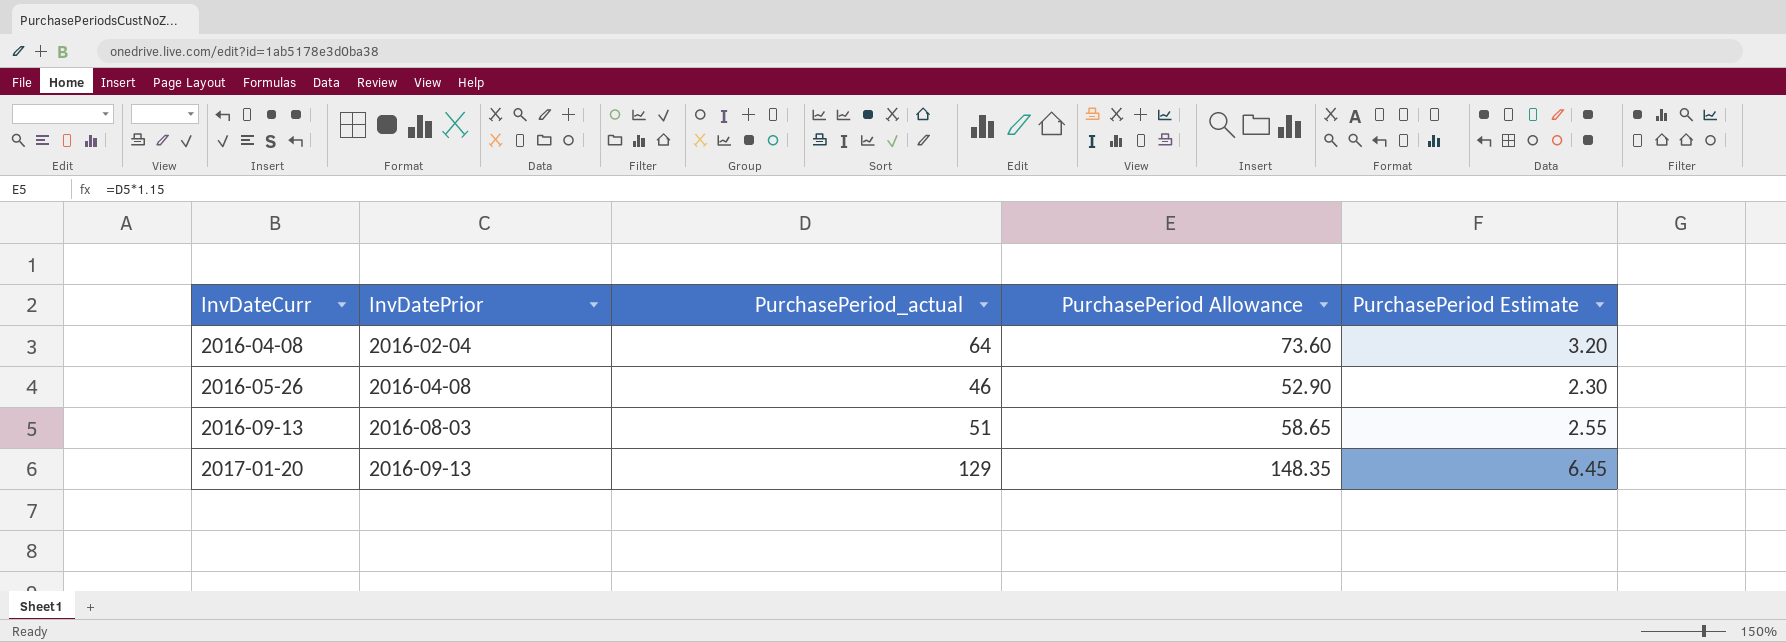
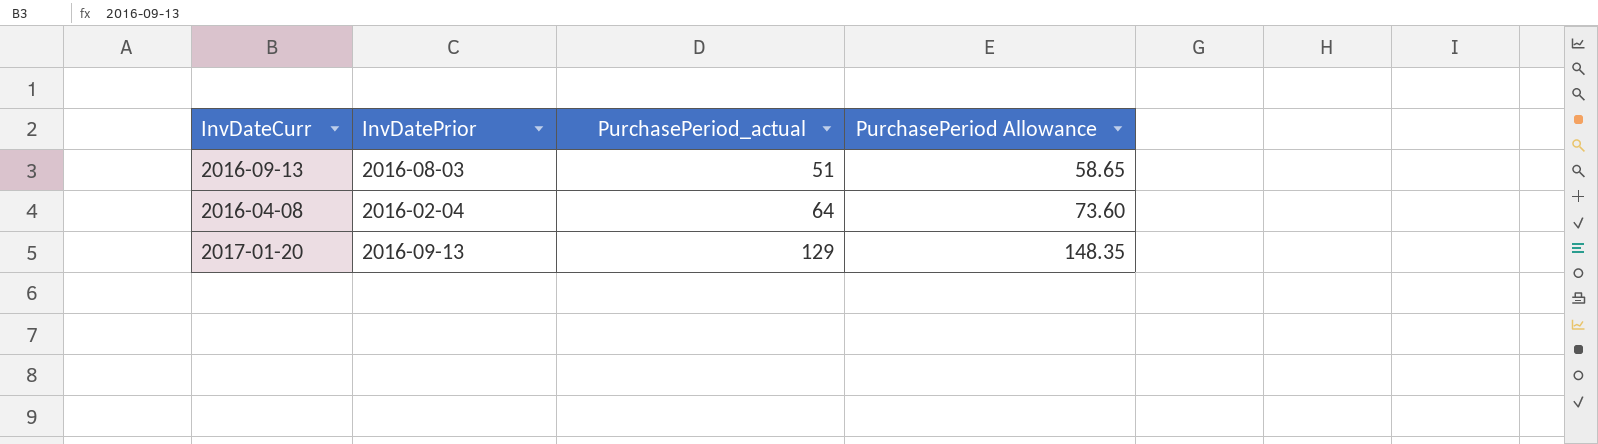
row order: InvDateCurr ascending -> PurchasePeriod_actual ascending
column PurchasePeriod Estimate | formula: [PurchasePeriod_actual] * 0.05 -> none
row 2016-05-26: 2016-04-08 | 46 | 52.90 | 2.30 -> none

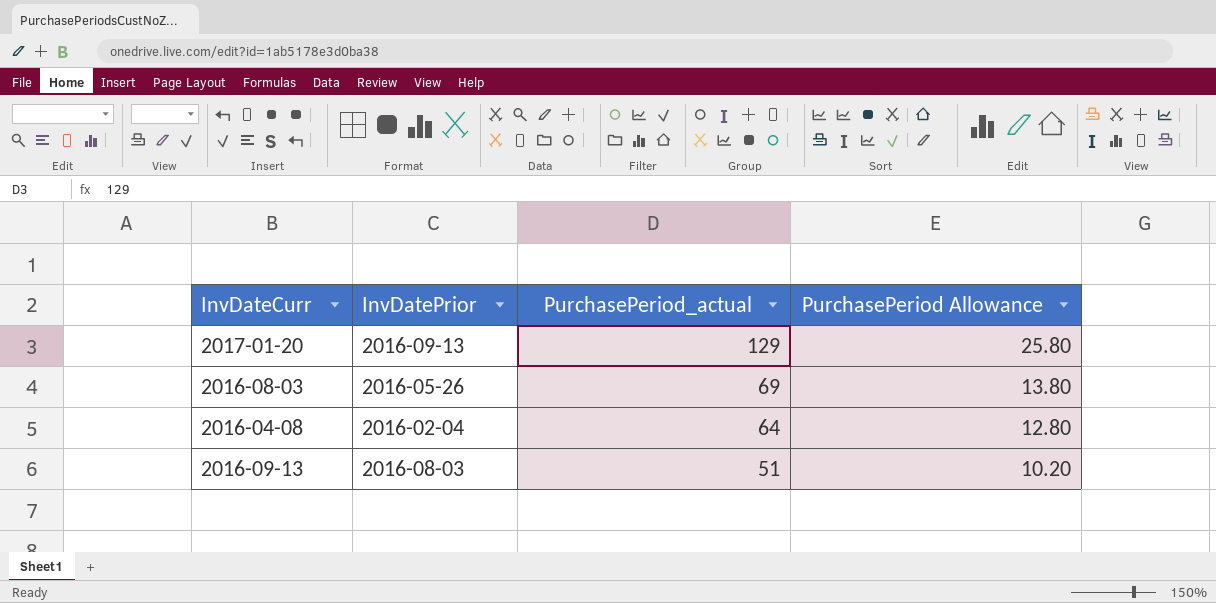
row order: PurchasePeriod_actual ascending -> PurchasePeriod_actual descending
column PurchasePeriod Allowance | formula: [PurchasePeriod_actual] * 1.15 -> [PurchasePeriod_actual] * 0.2
row 2016-08-03: none -> 2016-05-26 | 69 | 13.80

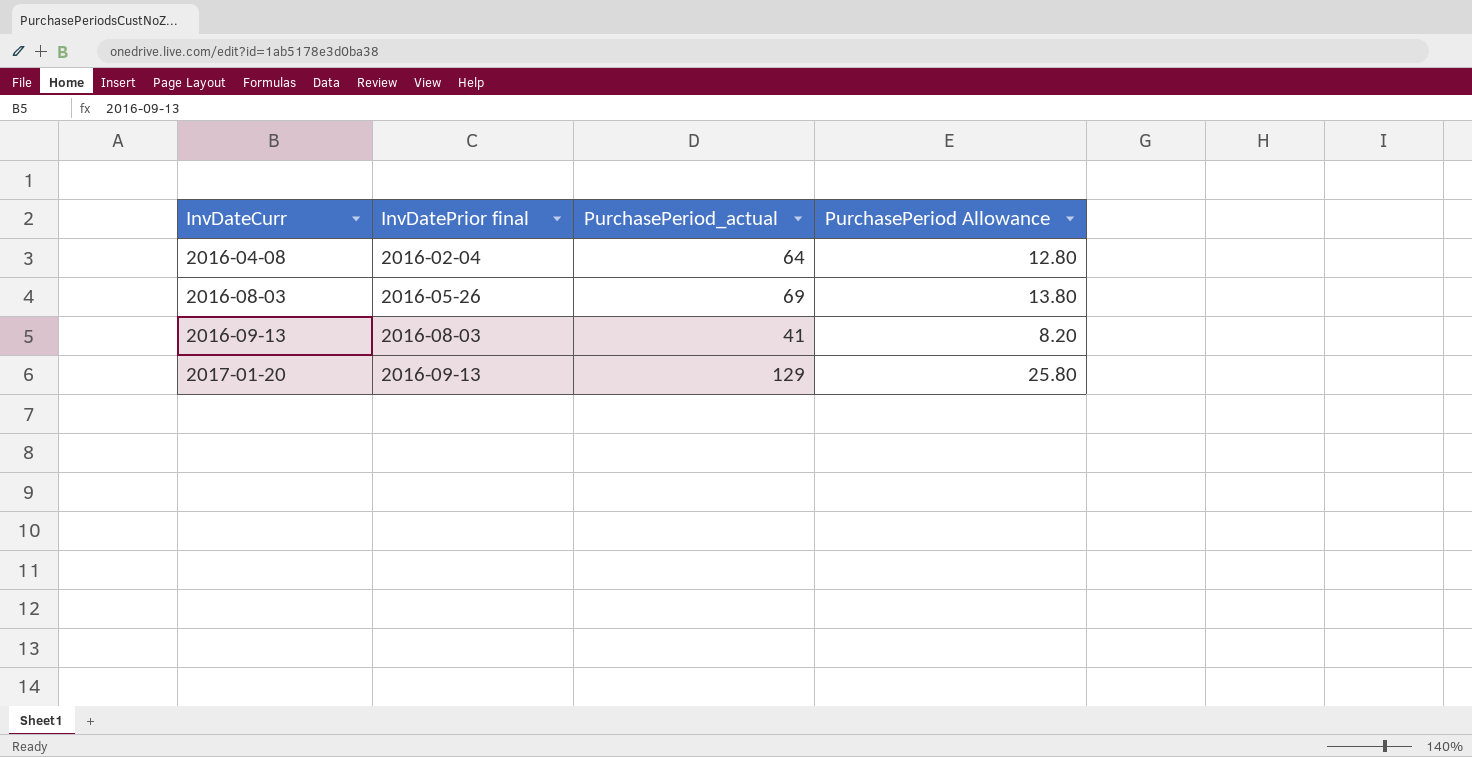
row order: PurchasePeriod_actual descending -> InvDateCurr ascending
column name: InvDatePrior -> InvDatePrior final
2016-09-13 | PurchasePeriod_actual: 51 -> 41
2016-09-13 | PurchasePeriod Allowance: 10.20 -> 8.20

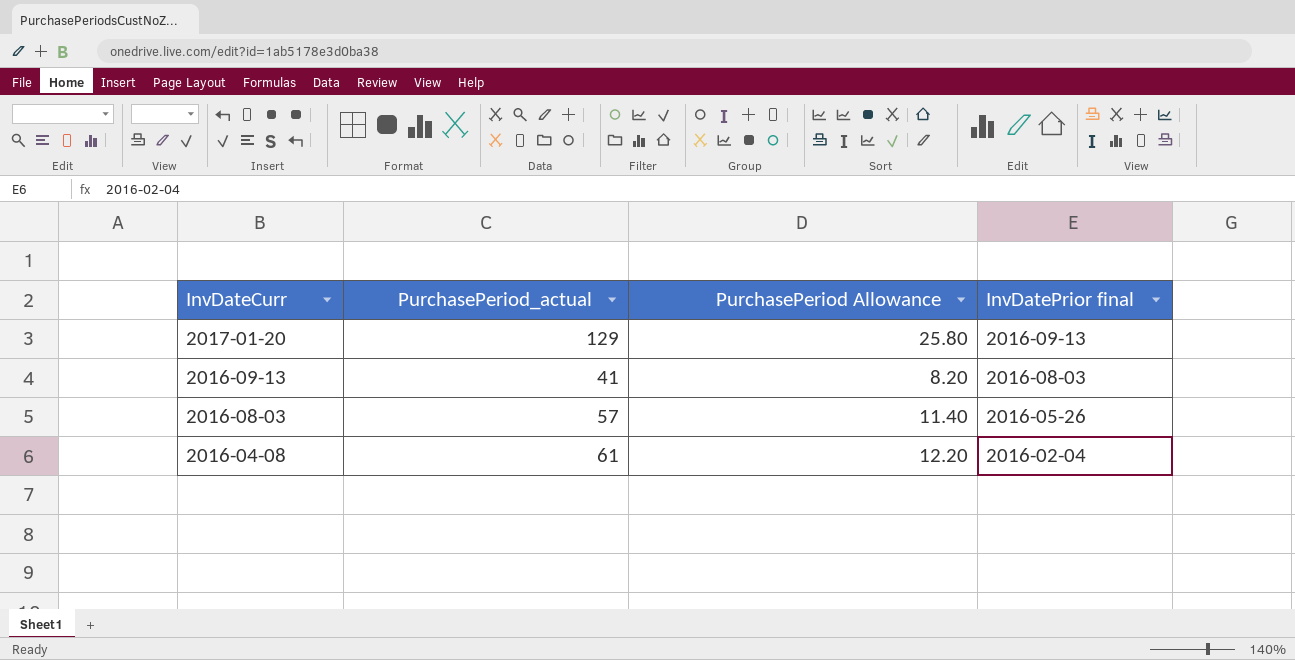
row order: InvDateCurr ascending -> InvDateCurr descending
column InvDatePrior final | position: 2 -> 4
2016-08-03 | PurchasePeriod_actual: 69 -> 57
2016-08-03 | PurchasePeriod Allowance: 13.80 -> 11.40
2016-04-08 | PurchasePeriod_actual: 64 -> 61
2016-04-08 | PurchasePeriod Allowance: 12.80 -> 12.20

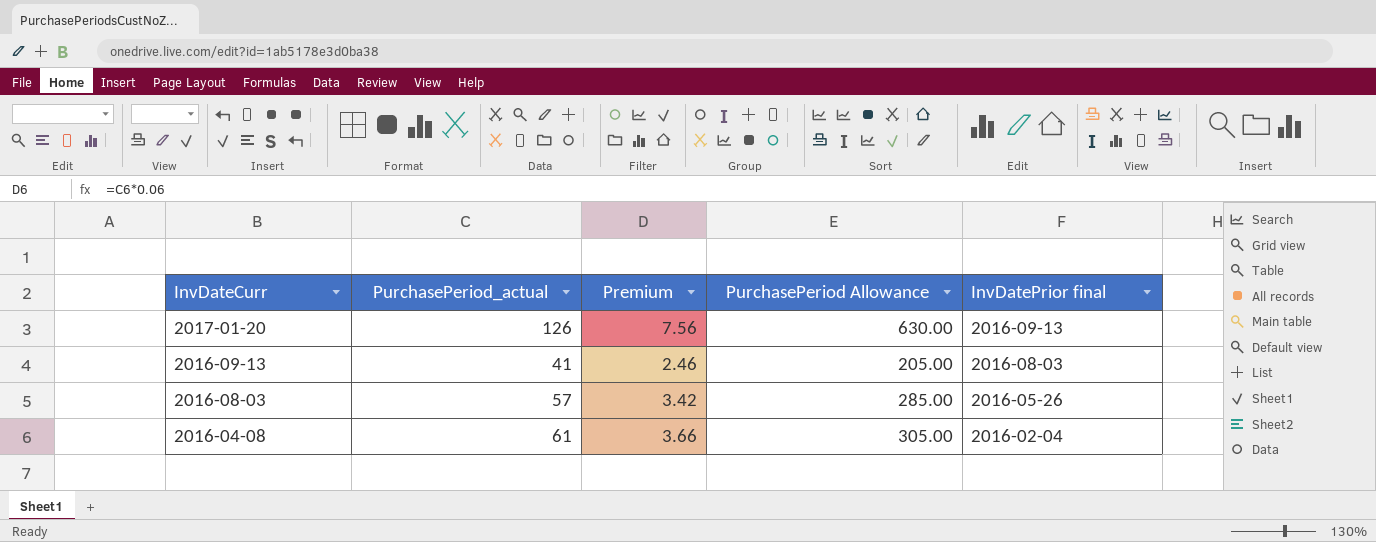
column Premium | formula: none -> [PurchasePeriod_actual] * 0.06
column PurchasePeriod Allowance | formula: [PurchasePeriod_actual] * 0.2 -> [PurchasePeriod_actual] * 5
2017-01-20 | PurchasePeriod_actual: 129 -> 126

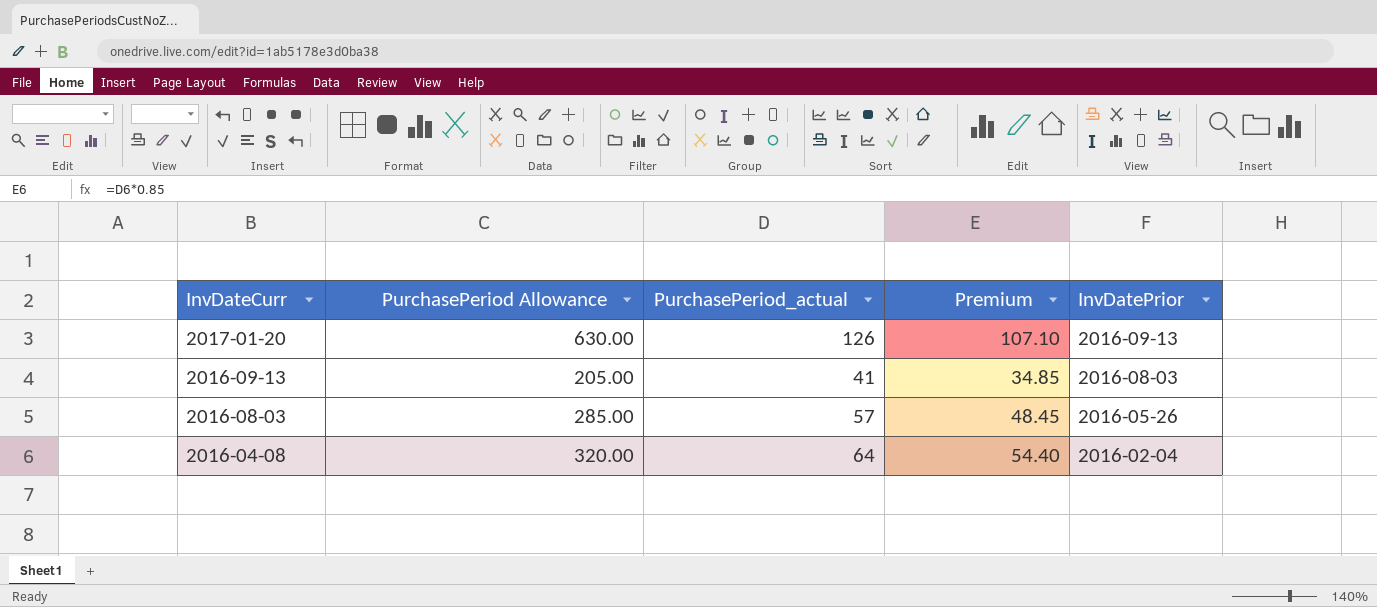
column PurchasePeriod Allowance | position: 4 -> 2
column Premium | formula: [PurchasePeriod_actual] * 0.06 -> [PurchasePeriod_actual] * 0.85
column name: InvDatePrior final -> InvDatePrior
2016-04-08 | PurchasePeriod Allowance: 305.00 -> 320.00
2016-04-08 | PurchasePeriod_actual: 61 -> 64

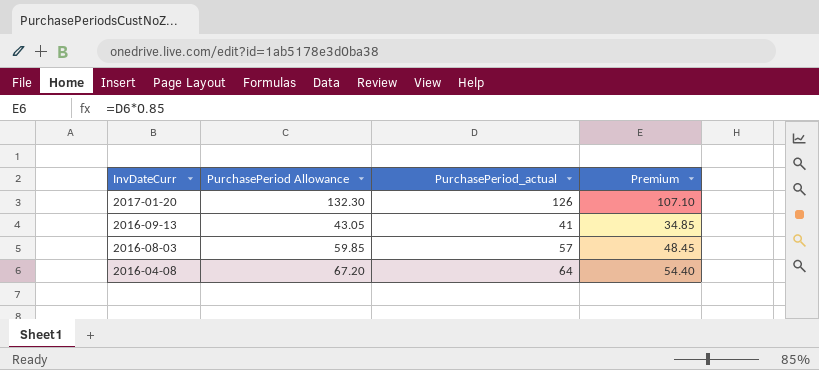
column InvDatePrior | position: 5 -> none
column PurchasePeriod Allowance | formula: [PurchasePeriod_actual] * 5 -> [PurchasePeriod_actual] * 1.05

